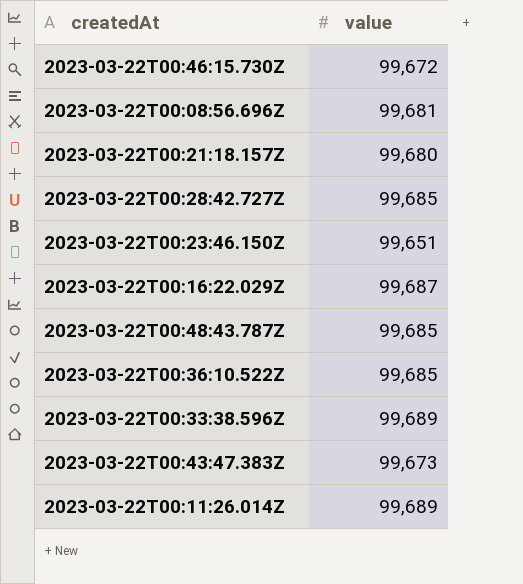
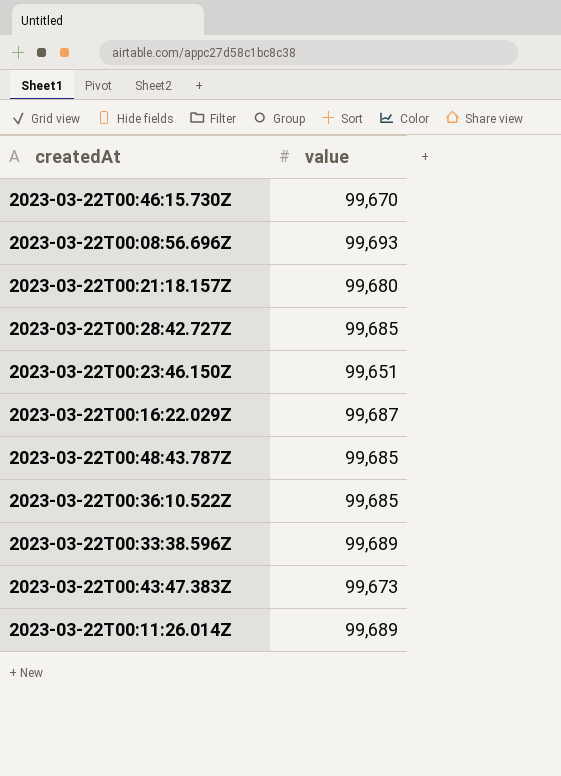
2023-03-22T00:46:15.730Z | value: 99,672 -> 99,670
2023-03-22T00:08:56.696Z | value: 99,681 -> 99,693

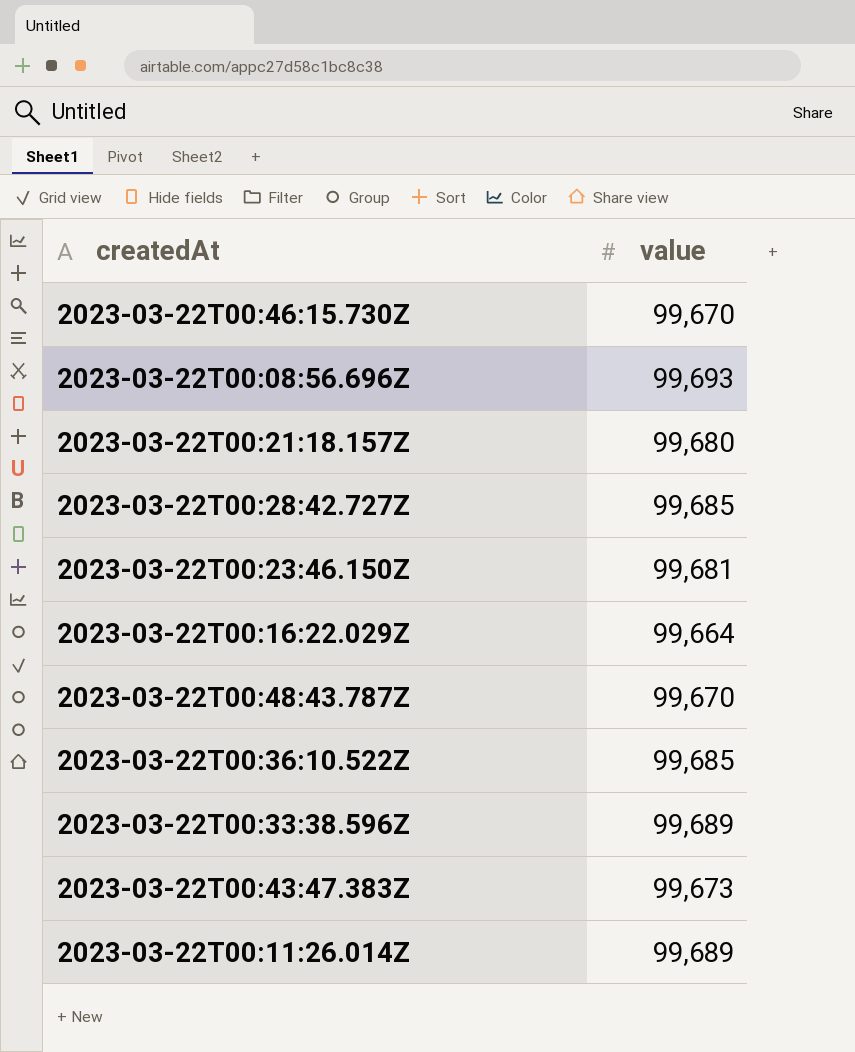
2023-03-22T00:23:46.150Z | value: 99,651 -> 99,681
2023-03-22T00:16:22.029Z | value: 99,687 -> 99,664
2023-03-22T00:48:43.787Z | value: 99,685 -> 99,670

